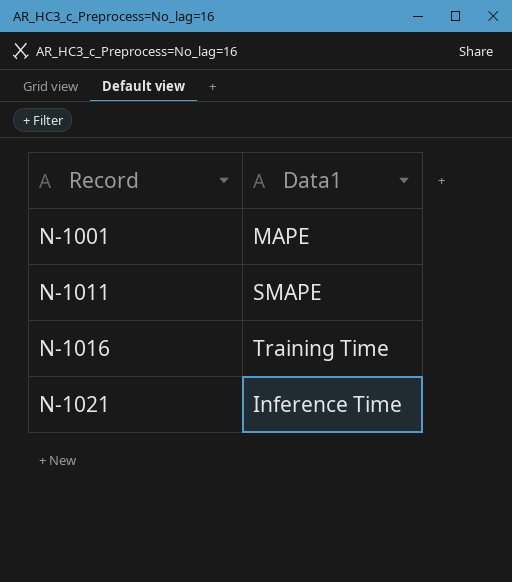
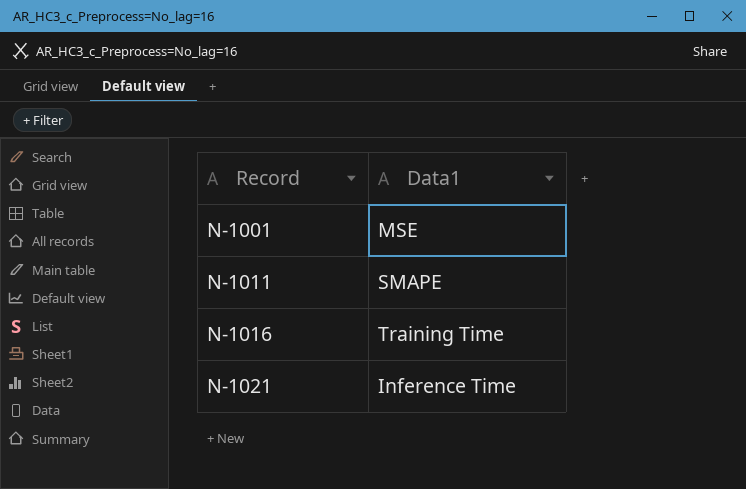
N-1001 | Data1: MAPE -> MSE

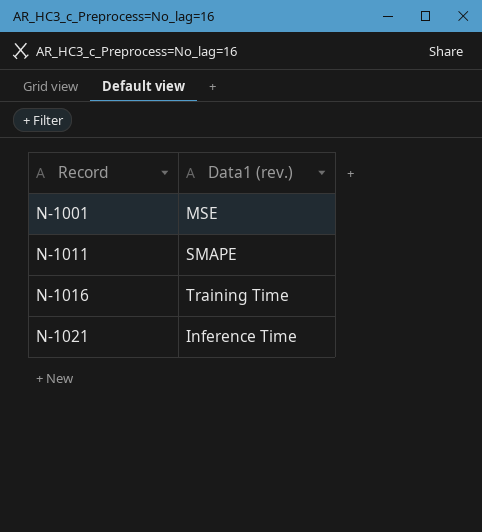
column name: Data1 -> Data1 (rev.)

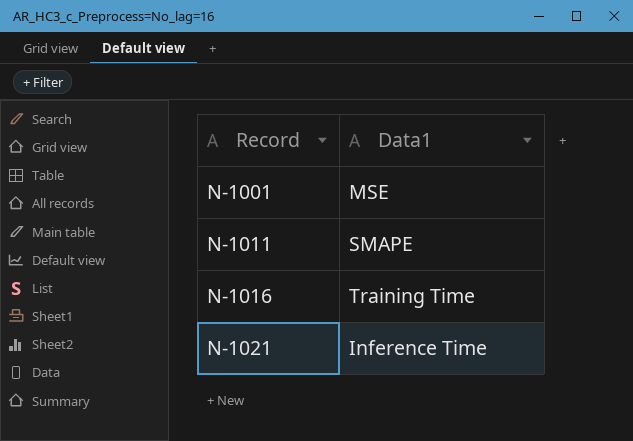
column name: Data1 (rev.) -> Data1

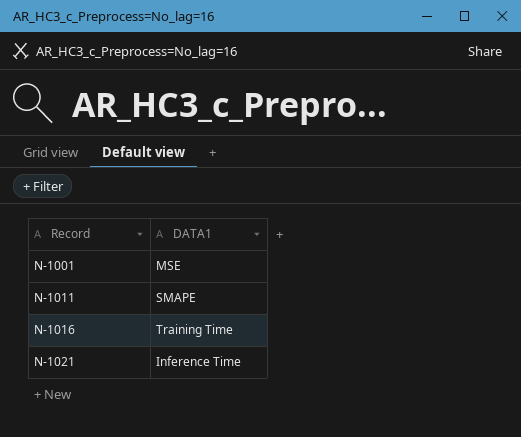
column name: Data1 -> DATA1

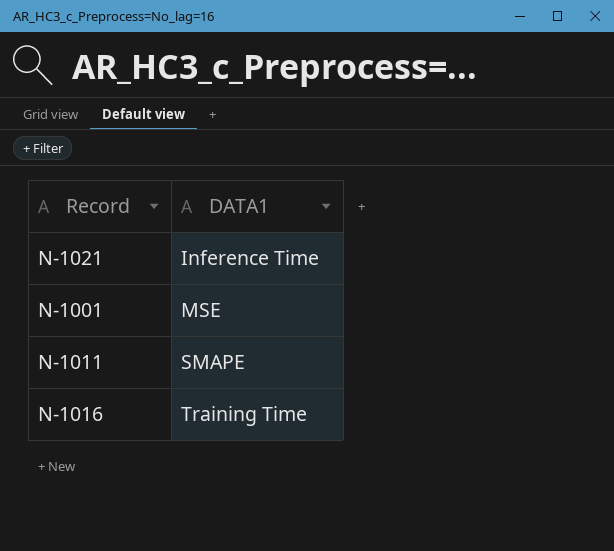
row order: Record ascending -> DATA1 ascending

